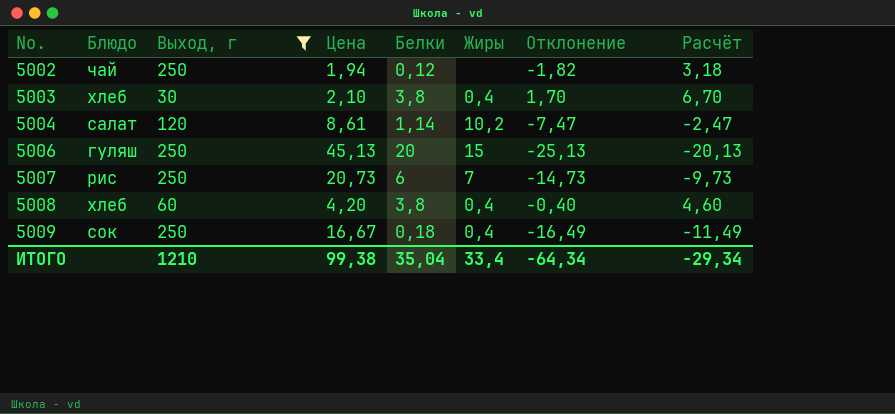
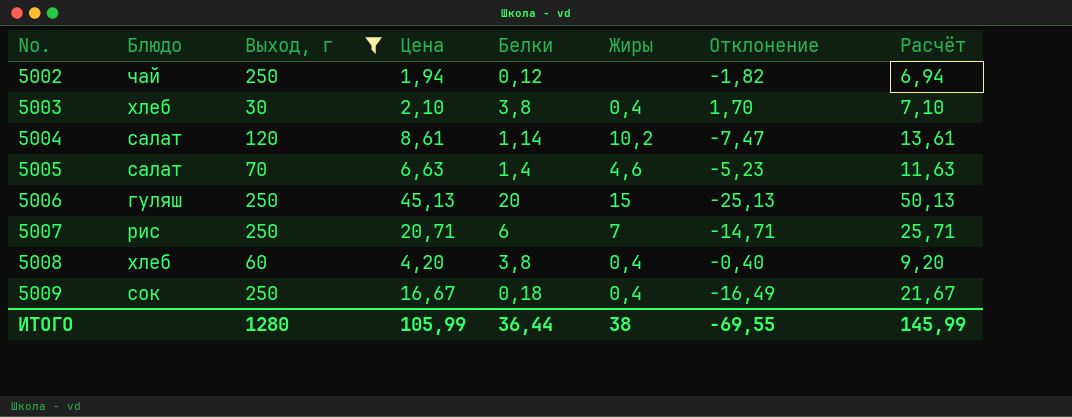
column Расчёт | formula: [Отклонение] + 5 -> [Цена] + 5
row 5005: none -> салат | 70 | 6,63 | 1,4 | 4,6 | -5,23 | 11,63
5007 | Цена: 20,73 -> 20,71
5007 | Отклонение: -14,73 -> -14,71
ИТОГО | Выход, г: 1210 -> 1280
ИТОГО | Цена: 99,38 -> 105,99
ИТОГО | Белки: 35,04 -> 36,44
ИТОГО | Жиры: 33,4 -> 38
ИТОГО | Отклонение: -64,34 -> -69,55
ИТОГО | Расчёт: -29,34 -> 145,99

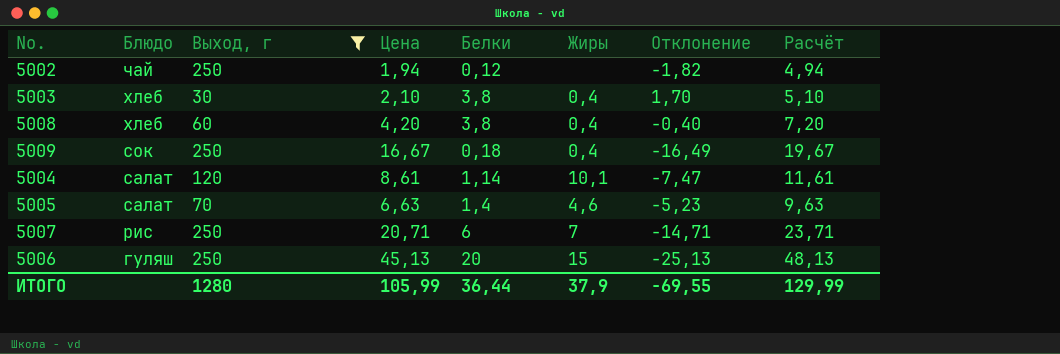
row order: No. ascending -> Блюдо descending
column Расчёт | formula: [Цена] + 5 -> [Цена] + 3
5004 | Жиры: 10,2 -> 10,1
ИТОГО | Жиры: 38 -> 37,9
ИТОГО | Расчёт: 145,99 -> 129,99

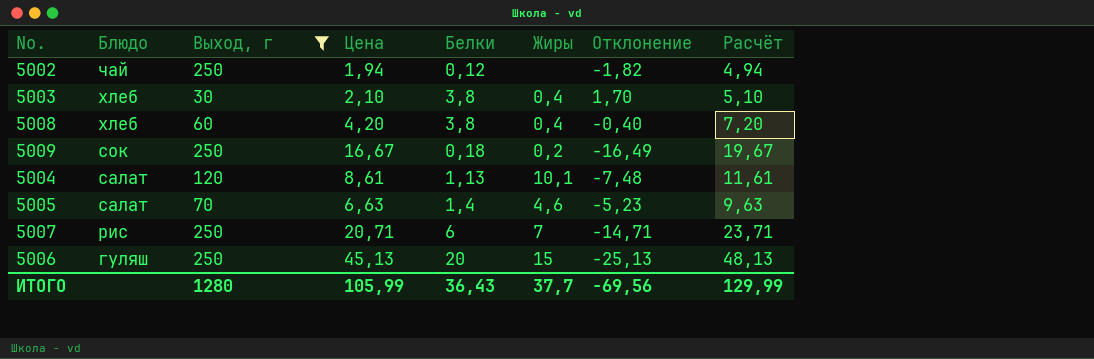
5009 | Жиры: 0,4 -> 0,2
5004 | Белки: 1,14 -> 1,13
5004 | Отклонение: -7,47 -> -7,48
ИТОГО | Белки: 36,44 -> 36,43
ИТОГО | Жиры: 37,9 -> 37,7
ИТОГО | Отклонение: -69,55 -> -69,56

